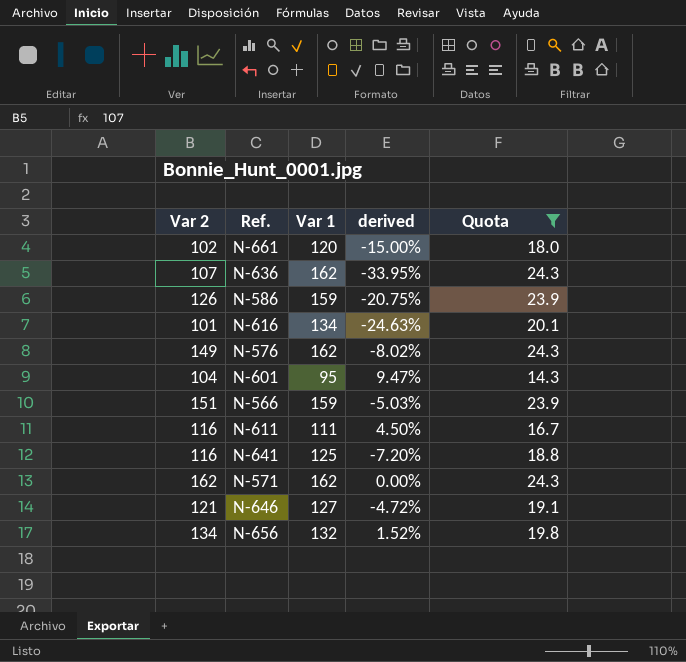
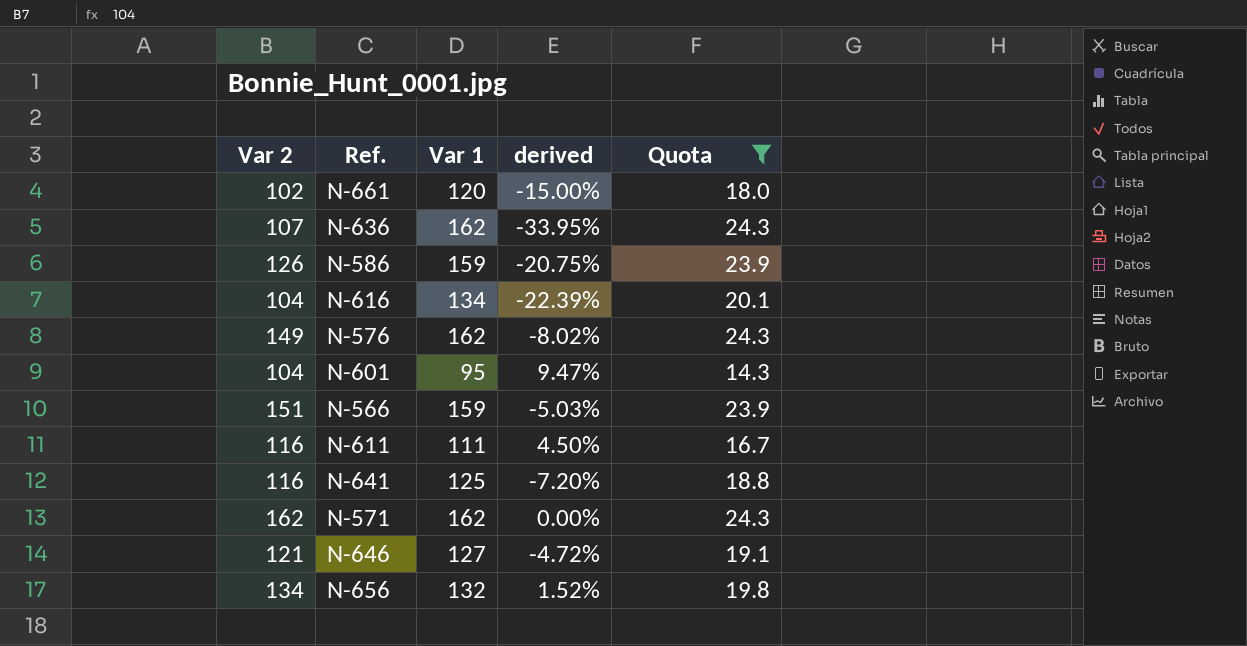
N-616 | Var 2: 101 -> 104
N-616 | derived: -24.63% -> -22.39%

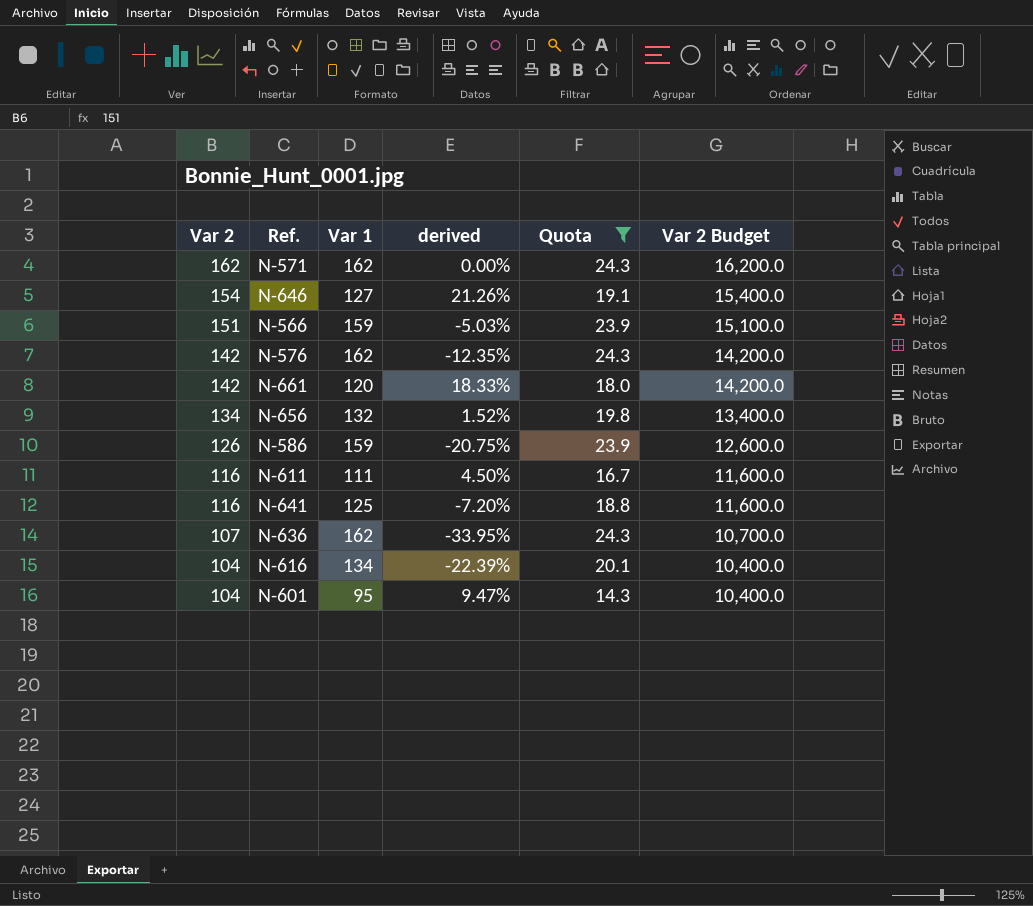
row order: none -> Var 2 descending
column Var 2 Budget | formula: none -> [Var 2] * 100
N-646 | Var 2: 121 -> 154
N-646 | derived: -4.72% -> 21.26%
N-576 | Var 2: 149 -> 142
N-576 | derived: -8.02% -> -12.35%
N-661 | Var 2: 102 -> 142
N-661 | derived: -15.00% -> 18.33%

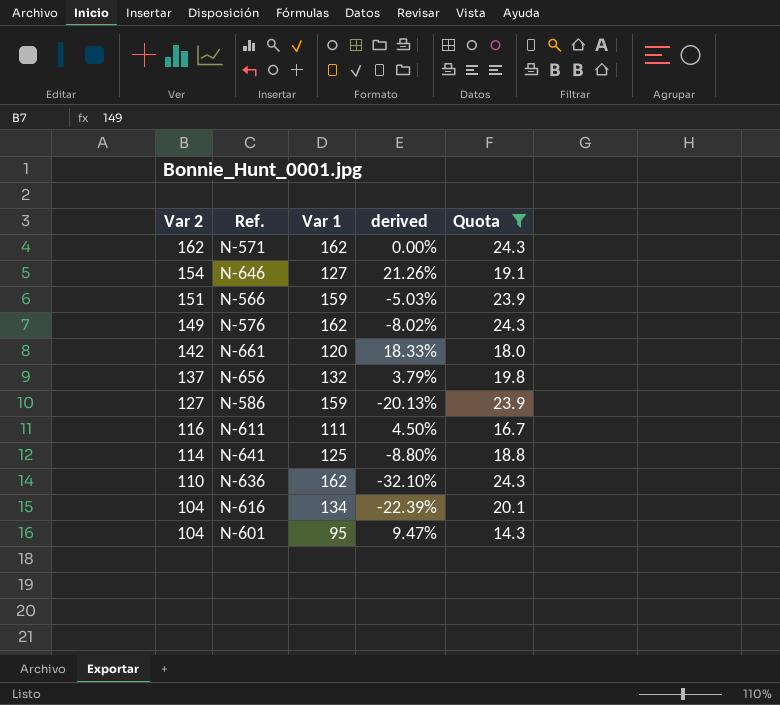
column Var 2 Budget | formula: [Var 2] * 100 -> none
N-576 | Var 2: 142 -> 149
N-576 | derived: -12.35% -> -8.02%
N-656 | Var 2: 134 -> 137
N-656 | derived: 1.52% -> 3.79%
N-586 | Var 2: 126 -> 127
N-586 | derived: -20.75% -> -20.13%
N-641 | Var 2: 116 -> 114
N-641 | derived: -7.20% -> -8.80%
N-636 | Var 2: 107 -> 110
N-636 | derived: -33.95% -> -32.10%

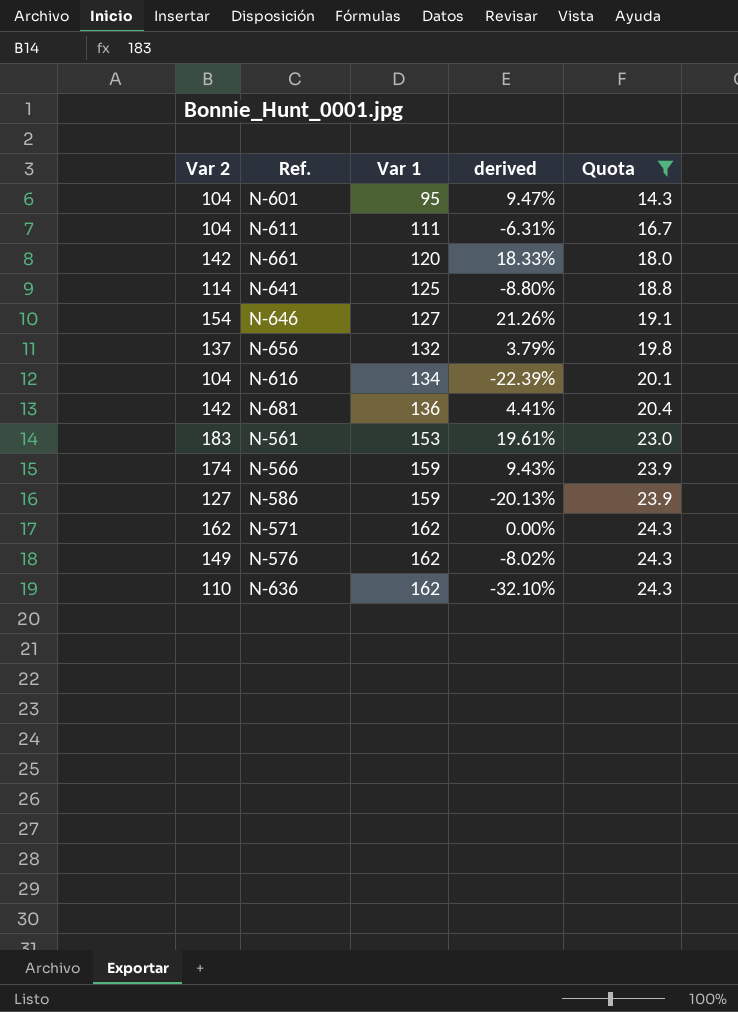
row order: Var 2 descending -> Var 1 ascending
N-611 | Var 2: 116 -> 104
N-611 | derived: 4.50% -> -6.31%
row N-681: none -> 142 | 136 | 4.41% | 20.4
row N-561: none -> 183 | 153 | 19.61% | 23.0
N-566 | Var 2: 151 -> 174
N-566 | derived: -5.03% -> 9.43%

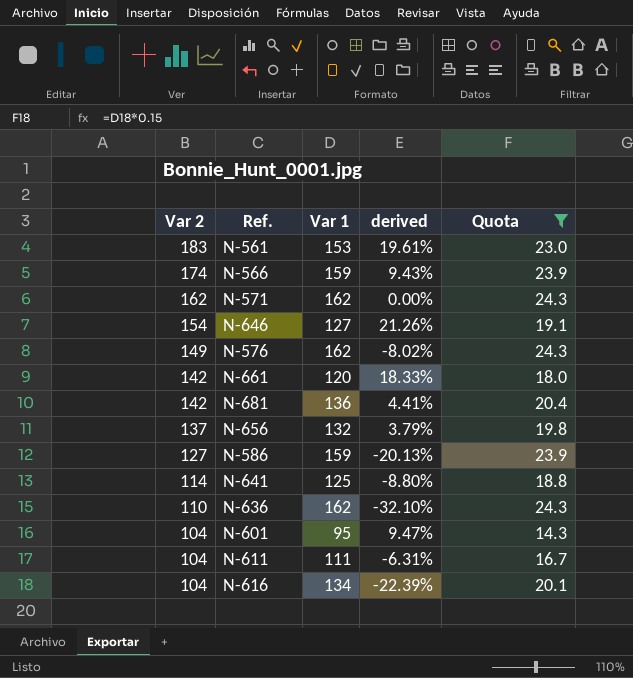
row order: Var 1 ascending -> Var 2 descending

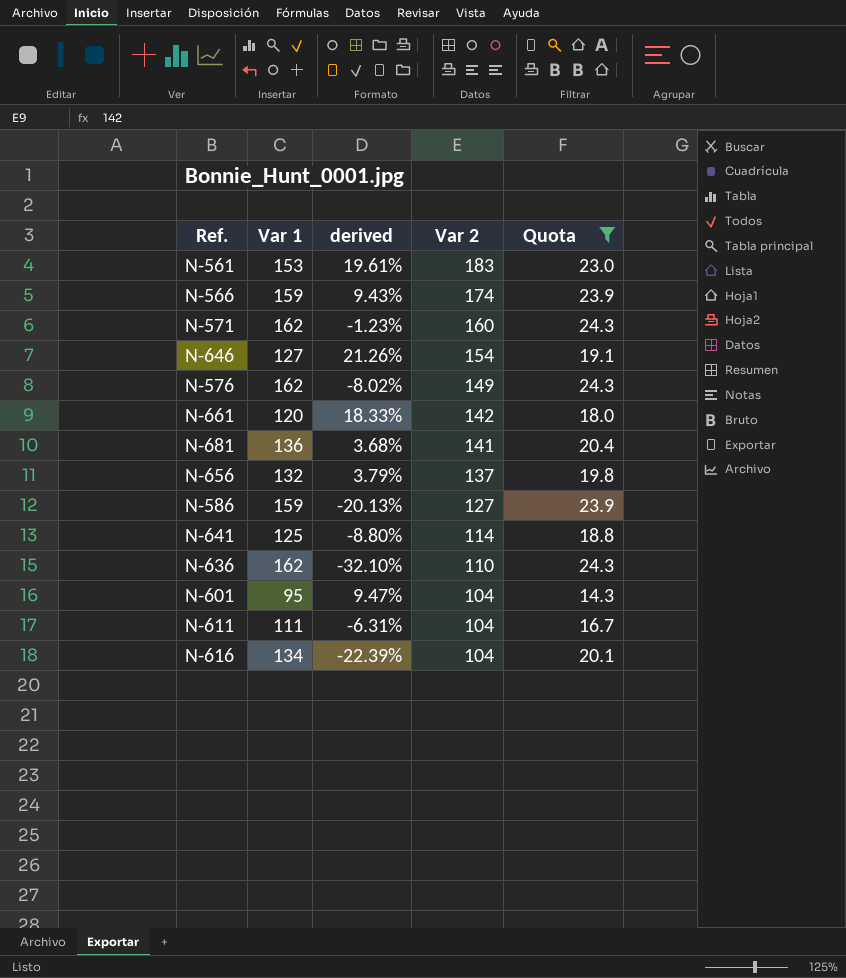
column Var 2 | position: 1 -> 4
N-571 | derived: 0.00% -> -1.23%
N-571 | Var 2: 162 -> 160
N-681 | derived: 4.41% -> 3.68%
N-681 | Var 2: 142 -> 141

